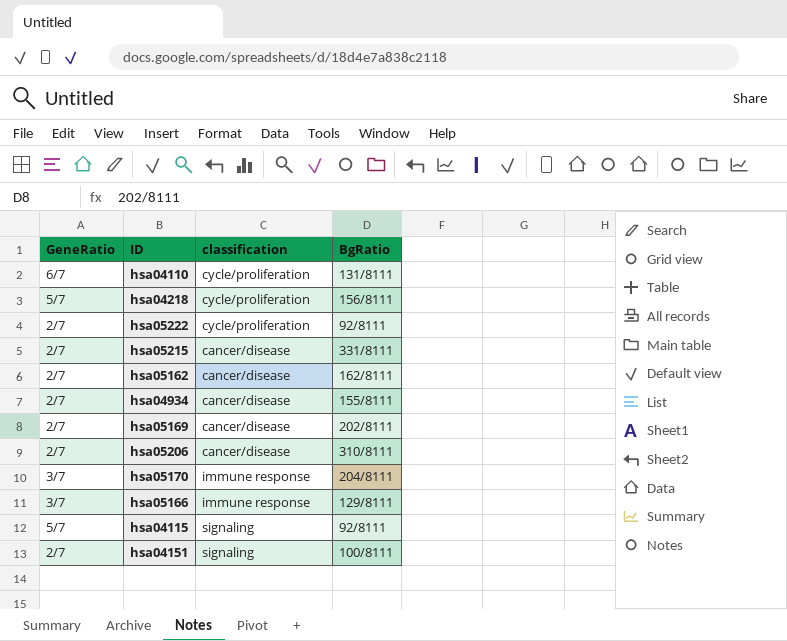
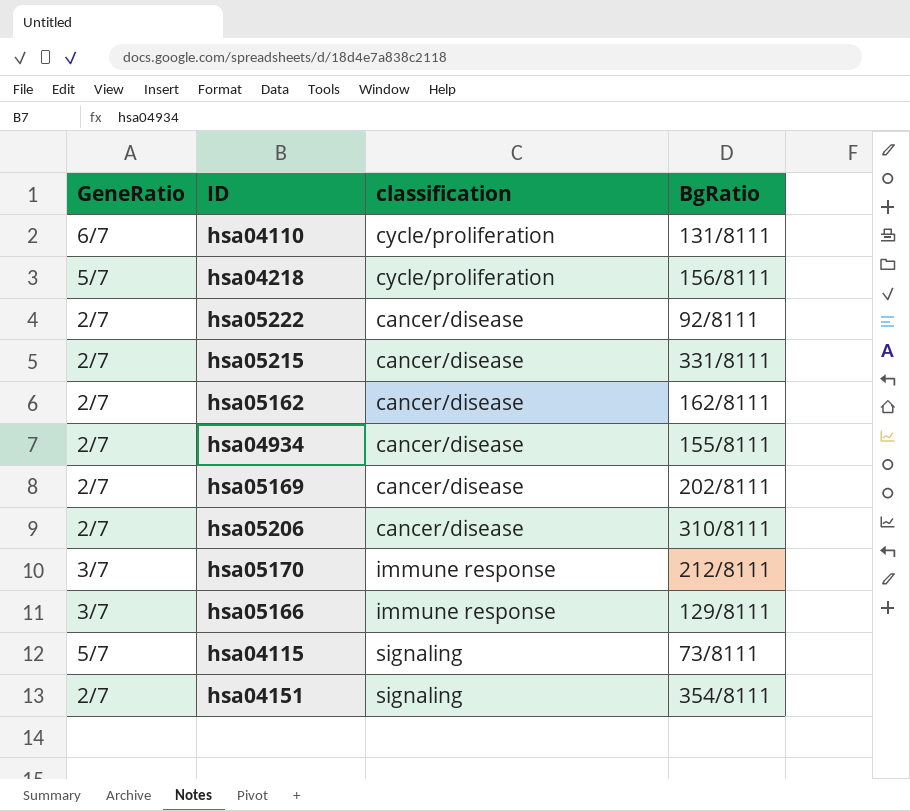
hsa05222 | classification: cycle/proliferation -> cancer/disease
hsa05170 | BgRatio: 204/8111 -> 212/8111
hsa04115 | BgRatio: 92/8111 -> 73/8111
hsa04151 | BgRatio: 100/8111 -> 354/8111

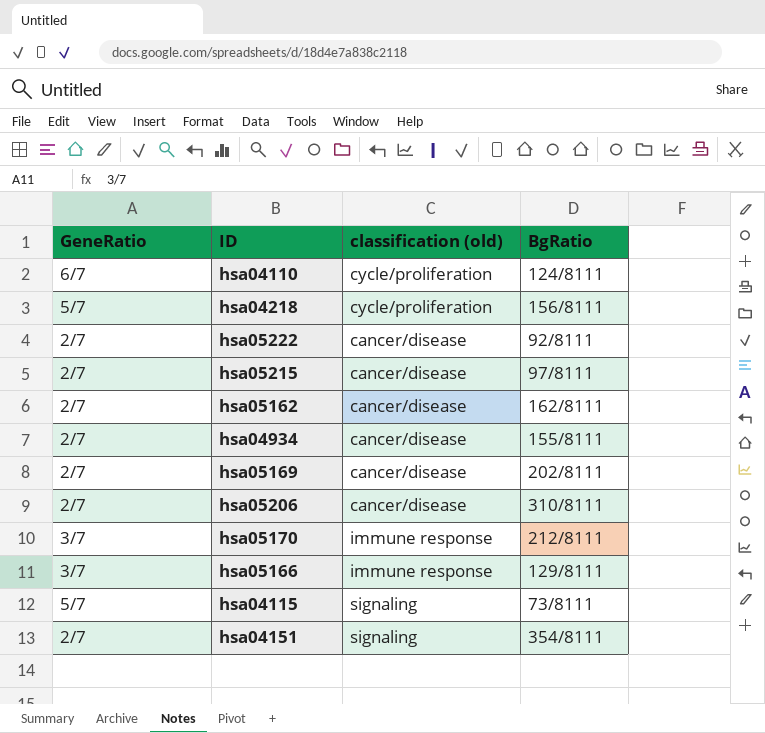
column name: classification -> classification (old)
hsa04110 | BgRatio: 131/8111 -> 124/8111
hsa05215 | BgRatio: 331/8111 -> 97/8111

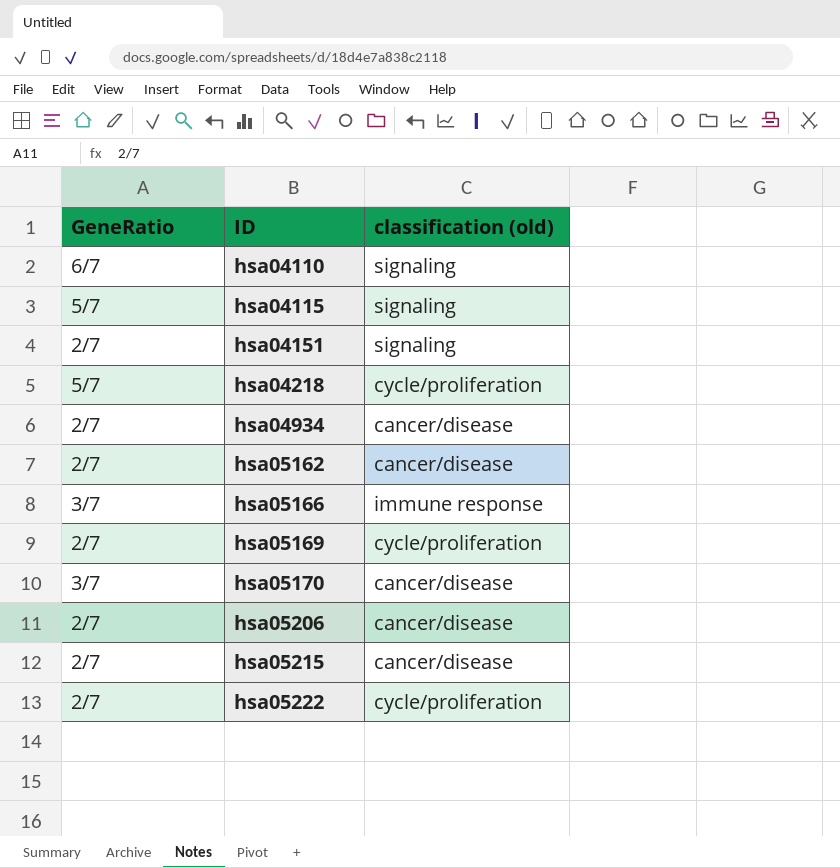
row order: none -> ID ascending
column BgRatio | position: 4 -> none
hsa04110 | classification (old): cycle/proliferation -> signaling
hsa05169 | classification (old): cancer/disease -> cycle/proliferation
hsa05170 | classification (old): immune response -> cancer/disease
hsa05222 | classification (old): cancer/disease -> cycle/proliferation

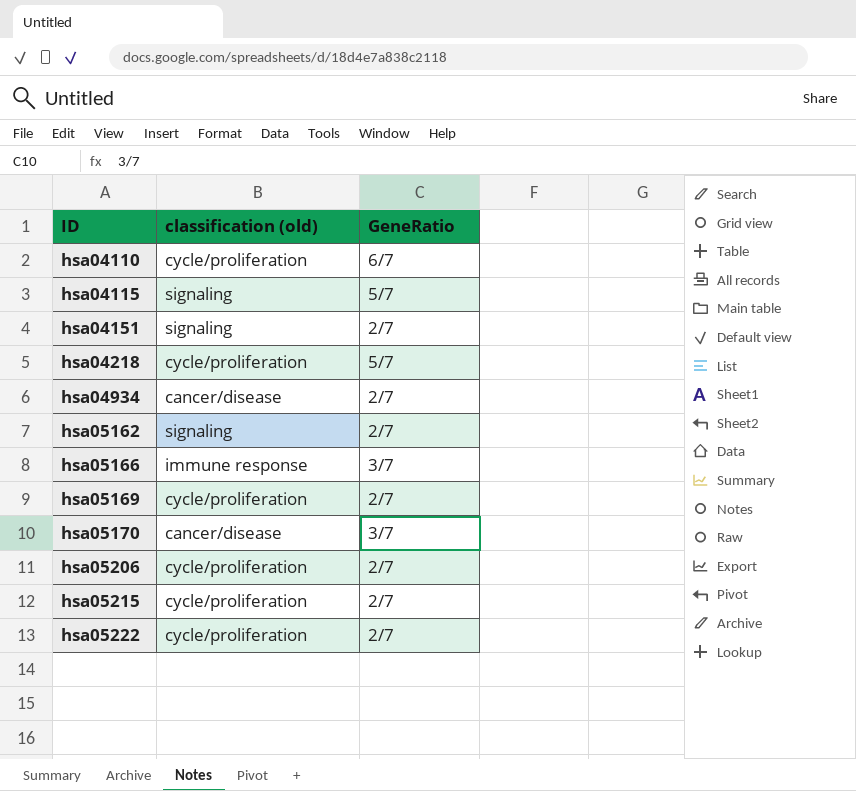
column GeneRatio | position: 1 -> 3
hsa04110 | classification (old): signaling -> cycle/proliferation
hsa05162 | classification (old): cancer/disease -> signaling
hsa05206 | classification (old): cancer/disease -> cycle/proliferation
hsa05215 | classification (old): cancer/disease -> cycle/proliferation

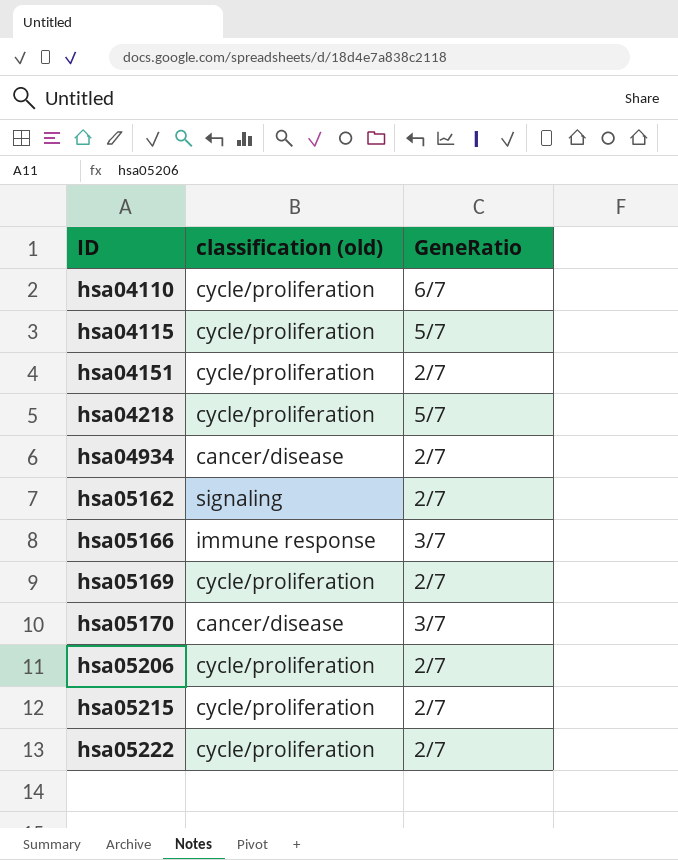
hsa04115 | classification (old): signaling -> cycle/proliferation
hsa04151 | classification (old): signaling -> cycle/proliferation

